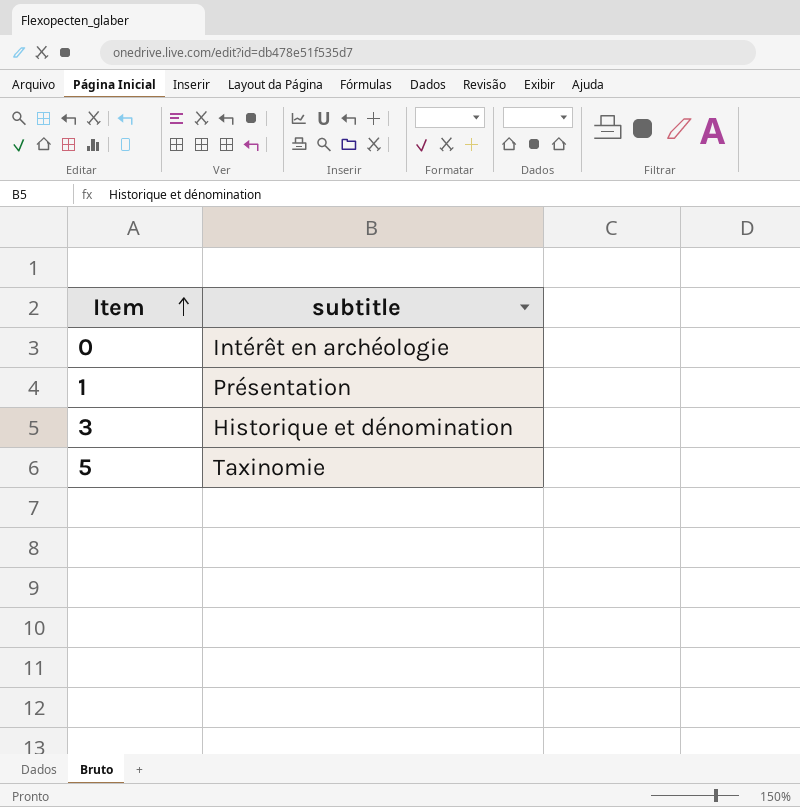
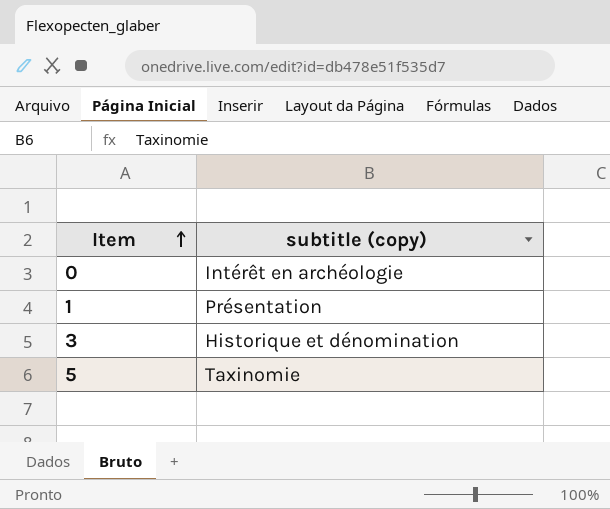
column name: subtitle -> subtitle (copy)

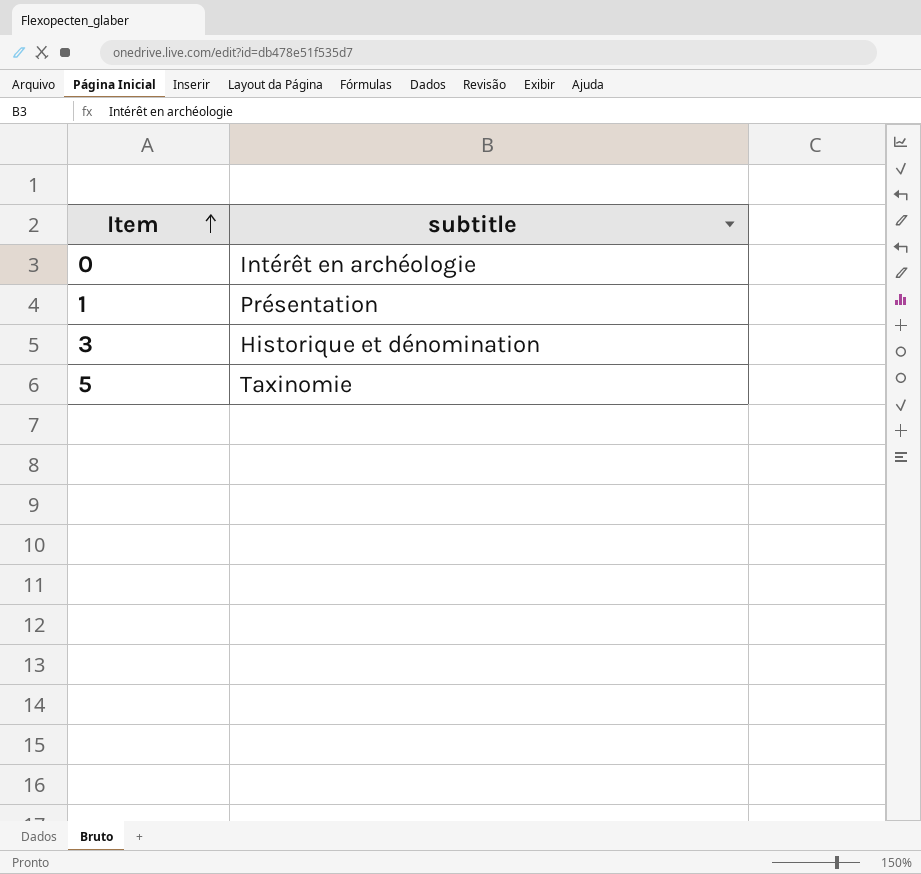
column name: subtitle (copy) -> subtitle

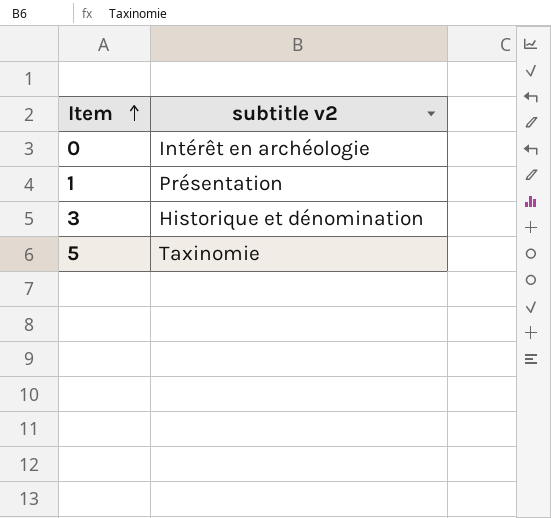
column name: subtitle -> subtitle v2

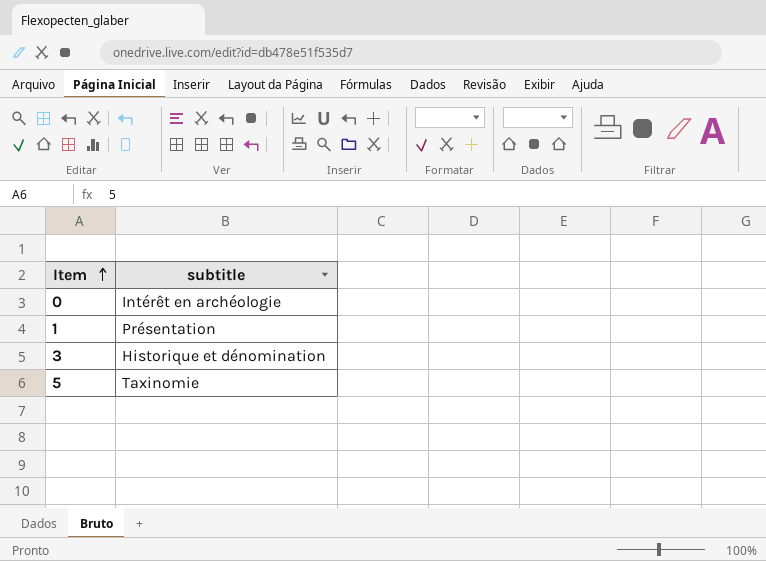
column name: subtitle v2 -> subtitle

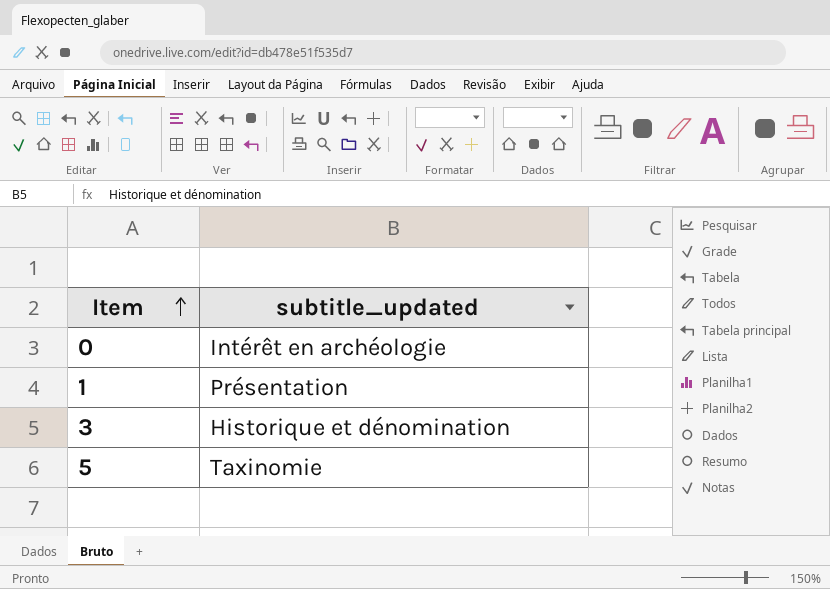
column name: subtitle -> subtitle_updated

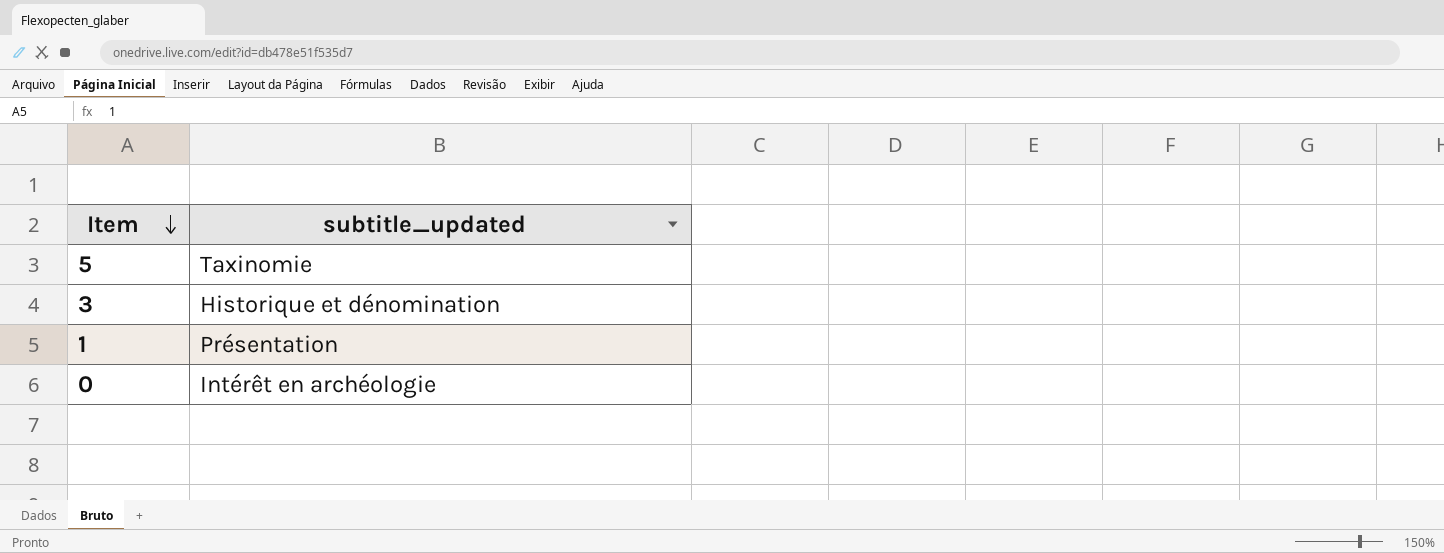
row order: Item ascending -> Item descending

